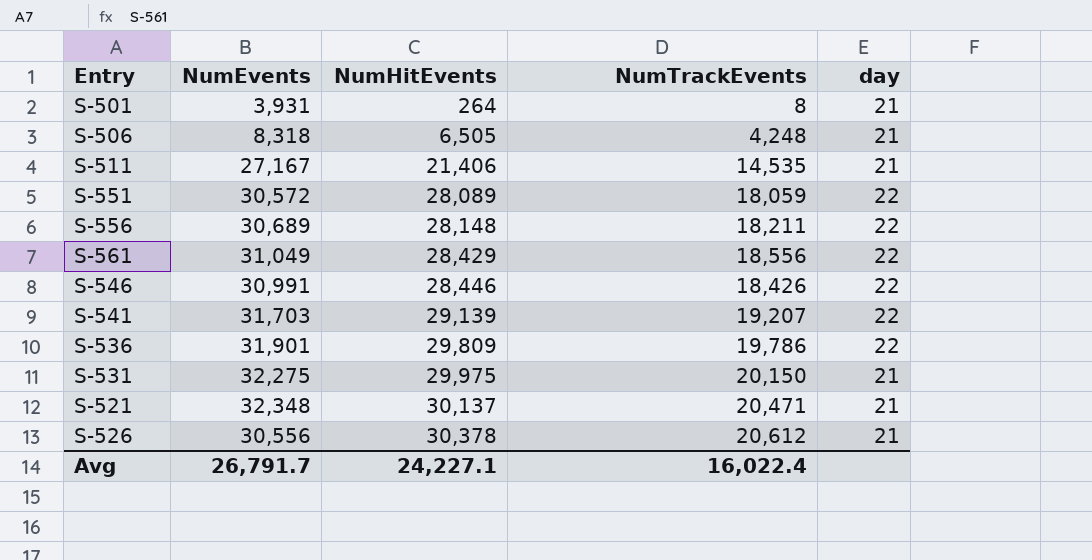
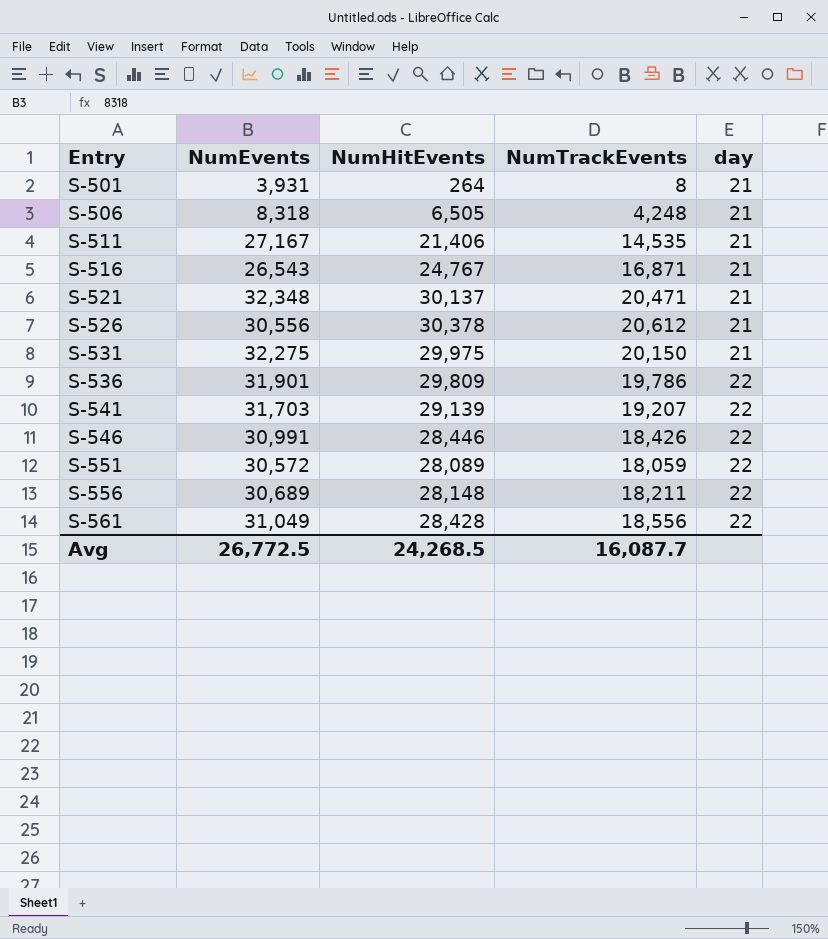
row order: NumHitEvents ascending -> Entry ascending
row S-516: none -> 26,543 | 24,767 | 16,871 | 21
S-561 | NumHitEvents: 28,429 -> 28,428
Avg | NumEvents: 26,791.7 -> 26,772.5
Avg | NumHitEvents: 24,227.1 -> 24,268.5
Avg | NumTrackEvents: 16,022.4 -> 16,087.7

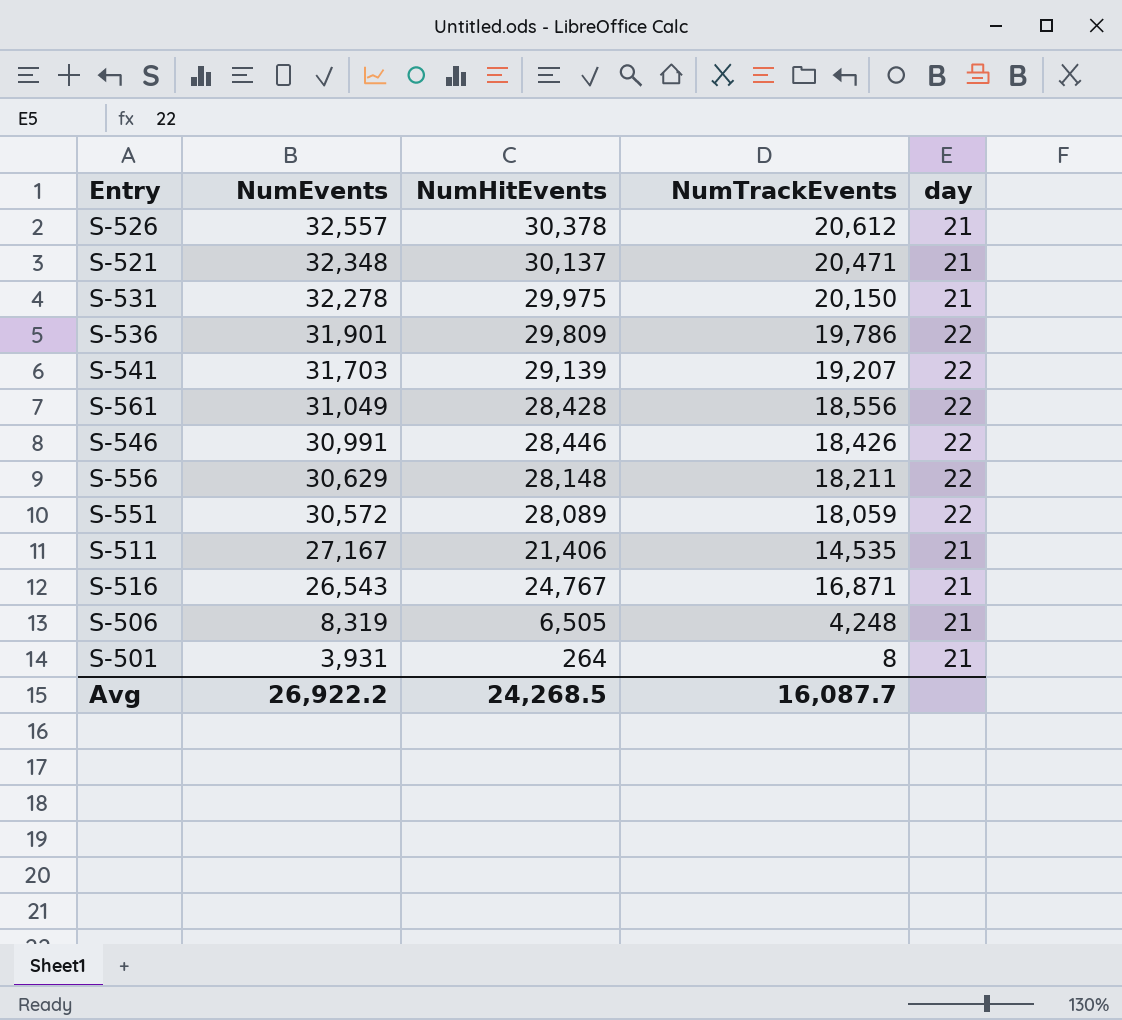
row order: Entry ascending -> NumEvents descending
S-526 | NumEvents: 30,556 -> 32,557
S-531 | NumEvents: 32,275 -> 32,278
S-556 | NumEvents: 30,689 -> 30,629
S-506 | NumEvents: 8,318 -> 8,319
Avg | NumEvents: 26,772.5 -> 26,922.2

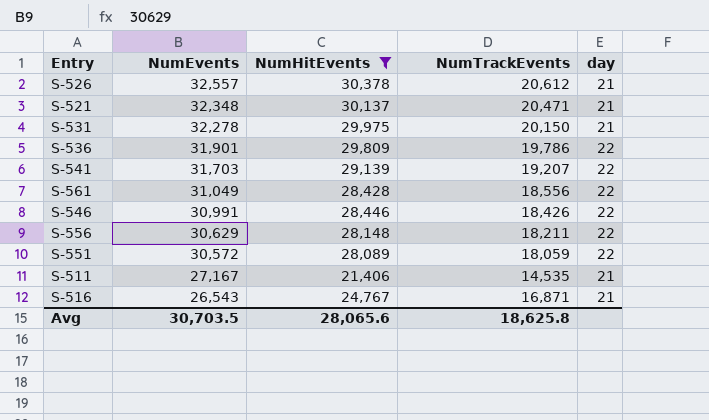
filter: none -> NumHitEvents >= 21,406
Avg | NumEvents: 26,922.2 -> 30,703.5
Avg | NumHitEvents: 24,268.5 -> 28,065.6
Avg | NumTrackEvents: 16,087.7 -> 18,625.8

